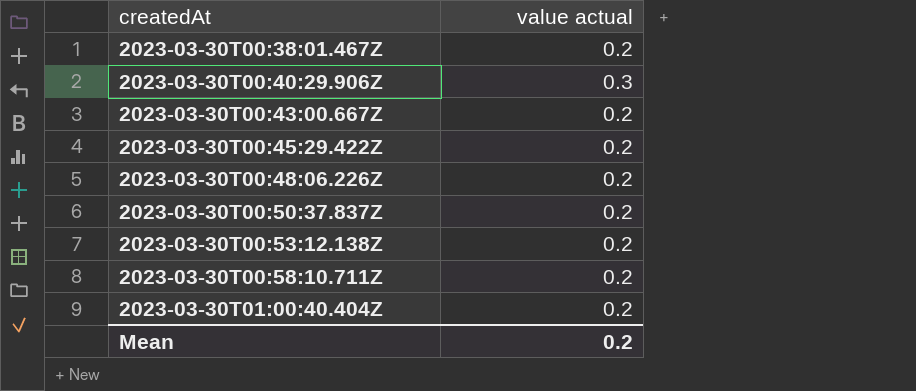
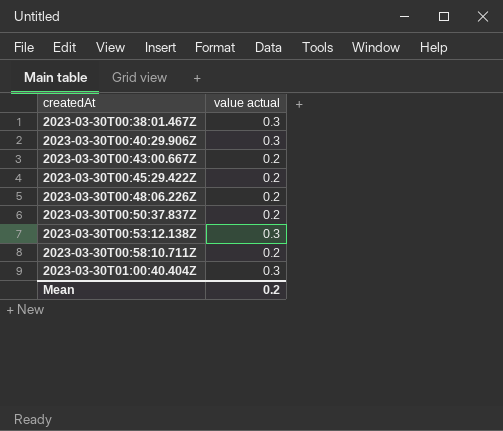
2023-03-30T00:38:01.467Z | value actual: 0.2 -> 0.3
2023-03-30T00:53:12.138Z | value actual: 0.2 -> 0.3
2023-03-30T01:00:40.404Z | value actual: 0.2 -> 0.3

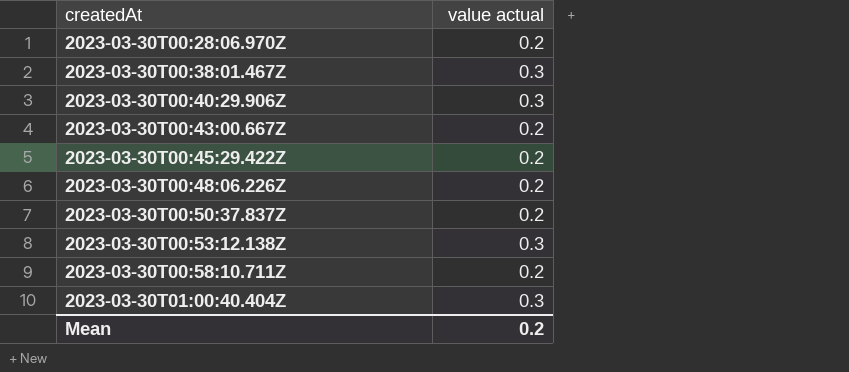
row 2023-03-30T00:28:06.970Z: none -> 0.2

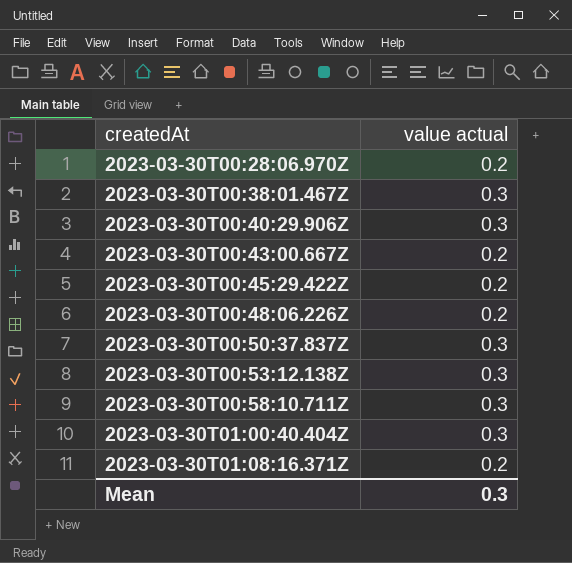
2023-03-30T00:50:37.837Z | value actual: 0.2 -> 0.3
2023-03-30T00:58:10.711Z | value actual: 0.2 -> 0.3
row 2023-03-30T01:08:16.371Z: none -> 0.2
Mean | value actual: 0.2 -> 0.3

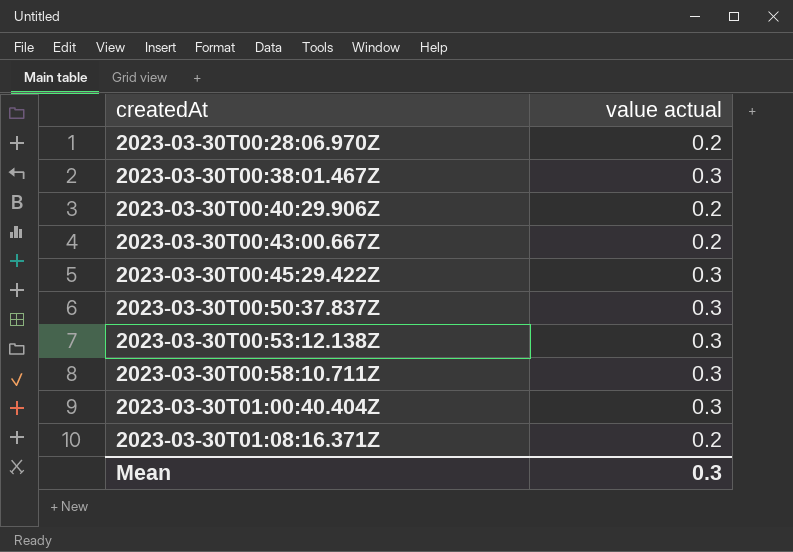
row 2023-03-30T00:48:06.226Z: 0.2 -> none
2023-03-30T00:40:29.906Z | value actual: 0.3 -> 0.2
2023-03-30T00:45:29.422Z | value actual: 0.2 -> 0.3

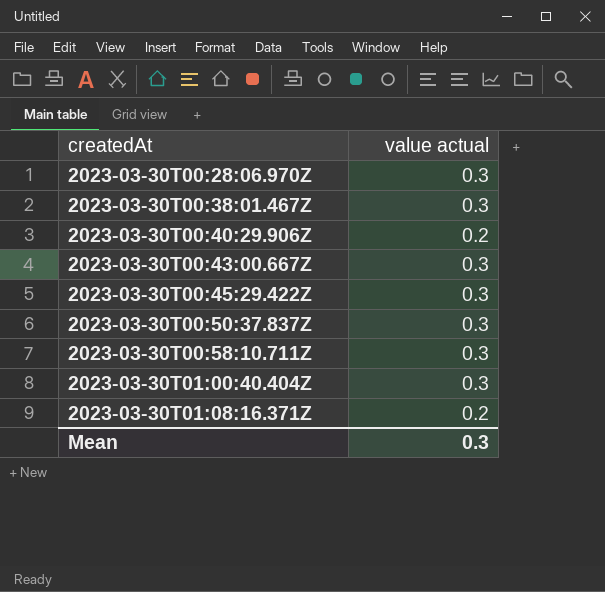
row 2023-03-30T00:53:12.138Z: 0.3 -> none
2023-03-30T00:28:06.970Z | value actual: 0.2 -> 0.3
2023-03-30T00:43:00.667Z | value actual: 0.2 -> 0.3

